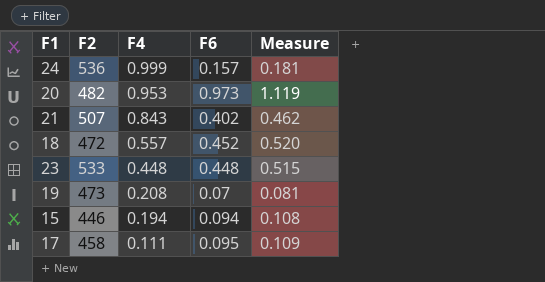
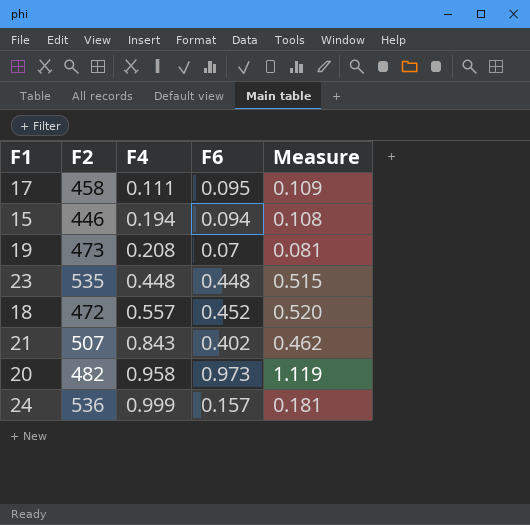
row order: F4 descending -> F4 ascending
23 | F2: 533 -> 535
20 | F4: 0.953 -> 0.958

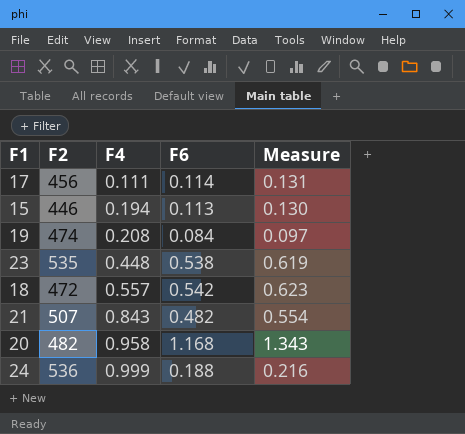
17 | F2: 458 -> 456
17 | F6: 0.095 -> 0.114
17 | Measure: 0.109 -> 0.131
15 | F6: 0.094 -> 0.113
15 | Measure: 0.108 -> 0.130
19 | F2: 473 -> 474
19 | F6: 0.07 -> 0.084
19 | Measure: 0.081 -> 0.097
23 | F6: 0.448 -> 0.538
23 | Measure: 0.515 -> 0.619
18 | F6: 0.452 -> 0.542
18 | Measure: 0.520 -> 0.623
21 | F6: 0.402 -> 0.482
21 | Measure: 0.462 -> 0.554
20 | F6: 0.973 -> 1.168
20 | Measure: 1.119 -> 1.343
24 | F6: 0.157 -> 0.188
24 | Measure: 0.181 -> 0.216

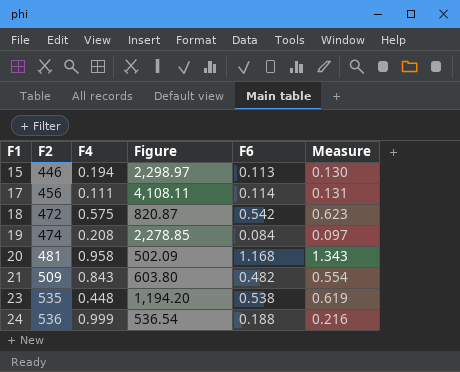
row order: F4 ascending -> F1 ascending
column Figure | formula: none -> [F2] / [F4]
18 | F4: 0.557 -> 0.575
20 | F2: 482 -> 481
21 | F2: 507 -> 509

